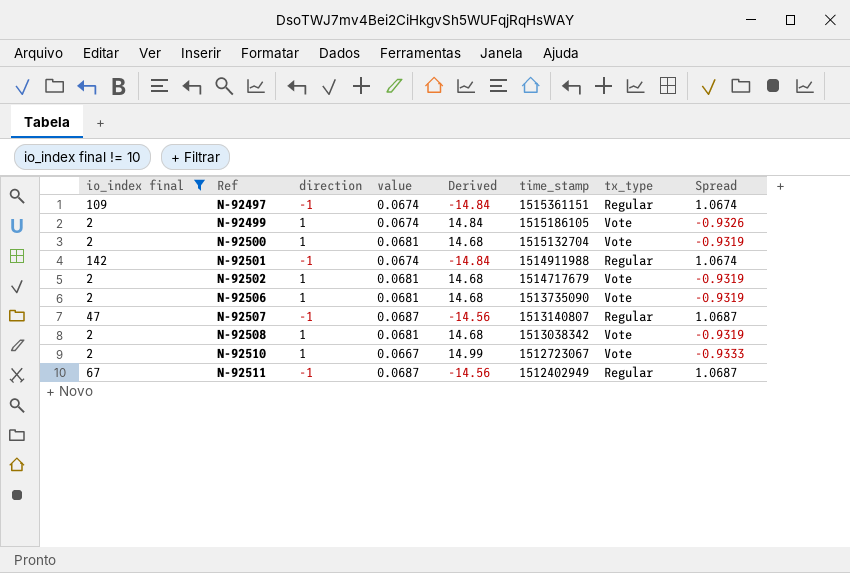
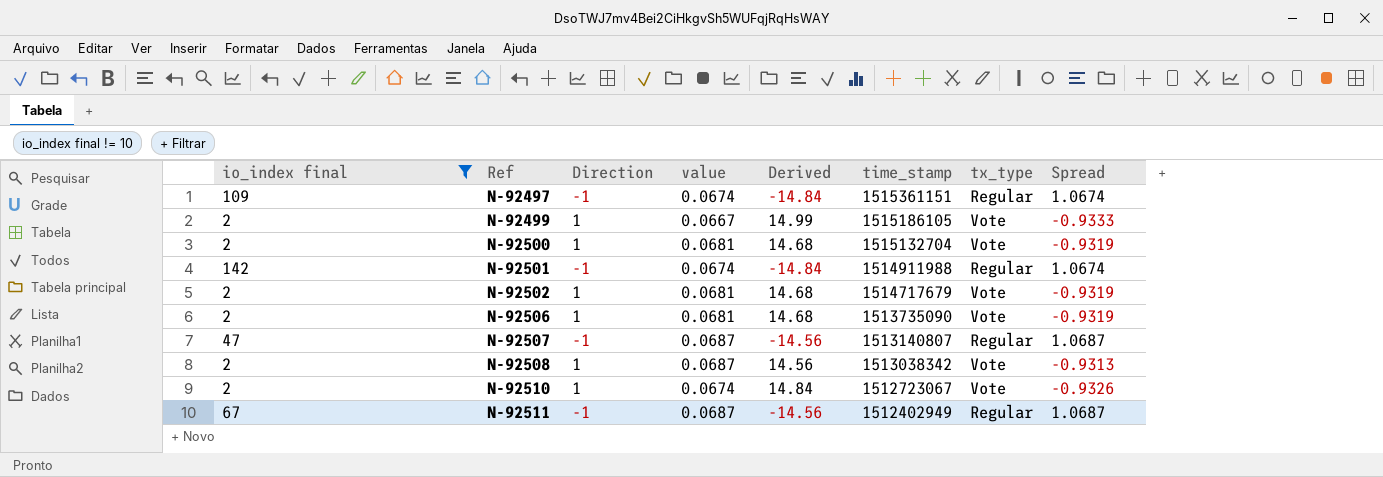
column name: direction -> Direction
N-92499 | value: 0.0674 -> 0.0667
N-92499 | Derived: 14.84 -> 14.99
N-92499 | Spread: -0.9326 -> -0.9333
N-92508 | value: 0.0681 -> 0.0687
N-92508 | Derived: 14.68 -> 14.56
N-92508 | Spread: -0.9319 -> -0.9313
N-92510 | value: 0.0667 -> 0.0674
N-92510 | Derived: 14.99 -> 14.84
N-92510 | Spread: -0.9333 -> -0.9326

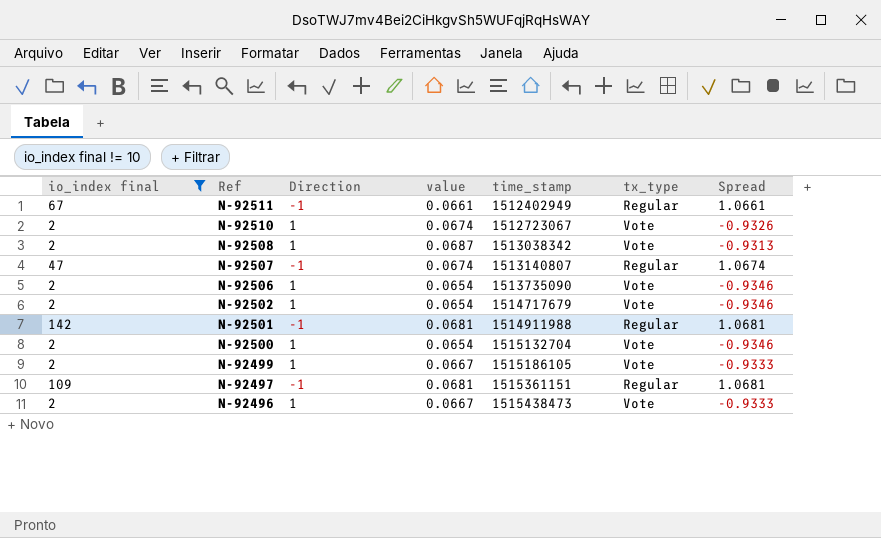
row order: Ref ascending -> Ref descending
column Derived | formula: [Direction] / [value] -> none
N-92511 | value: 0.0687 -> 0.0661
N-92511 | Spread: 1.0687 -> 1.0661
N-92507 | value: 0.0687 -> 0.0674
N-92507 | Spread: 1.0687 -> 1.0674
N-92506 | value: 0.0681 -> 0.0654
N-92506 | Spread: -0.9319 -> -0.9346
N-92502 | value: 0.0681 -> 0.0654
N-92502 | Spread: -0.9319 -> -0.9346
N-92501 | value: 0.0674 -> 0.0681
N-92501 | Spread: 1.0674 -> 1.0681
N-92500 | value: 0.0681 -> 0.0654
N-92500 | Spread: -0.9319 -> -0.9346
N-92497 | value: 0.0674 -> 0.0681
N-92497 | Spread: 1.0674 -> 1.0681
row N-92496: none -> 2 | 1 | 0.0667 | 1515438473 | Vote | -0.9333

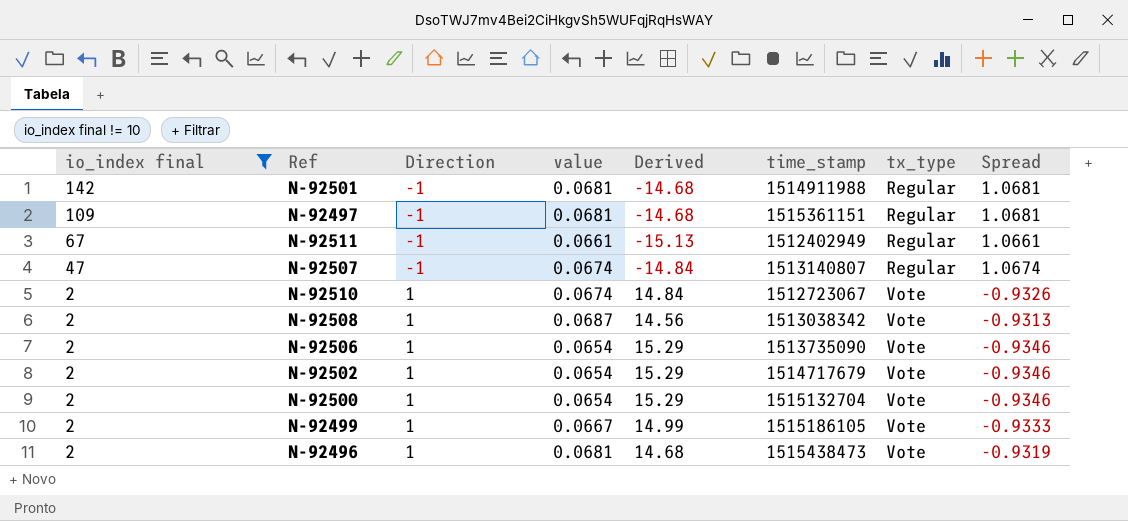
row order: Ref descending -> io_index final descending
column Derived | formula: none -> [Direction] / [value]
N-92496 | value: 0.0667 -> 0.0681
N-92496 | Spread: -0.9333 -> -0.9319

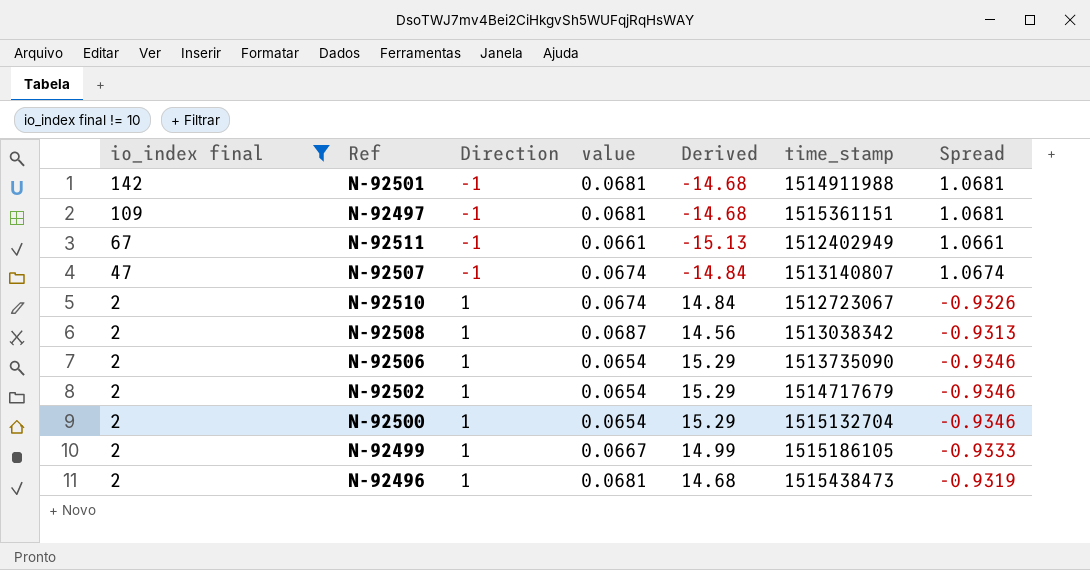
column tx_type | position: 7 -> none

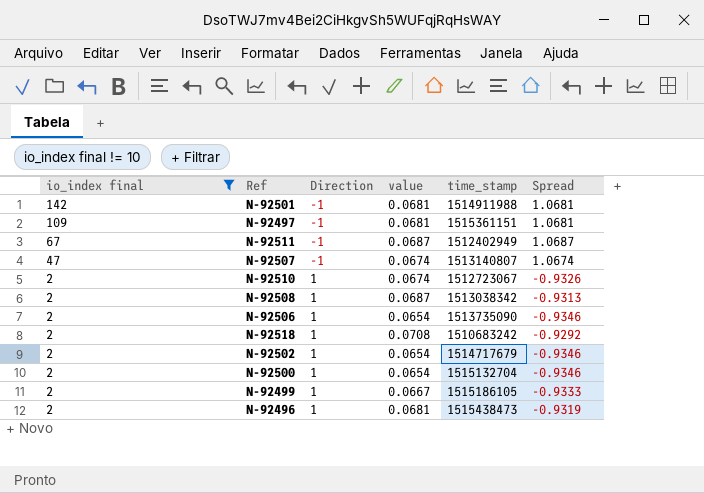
column Derived | formula: [Direction] / [value] -> none
N-92511 | value: 0.0661 -> 0.0687
N-92511 | Spread: 1.0661 -> 1.0687
row N-92518: none -> 2 | 1 | 0.0708 | 1510683242 | -0.9292

